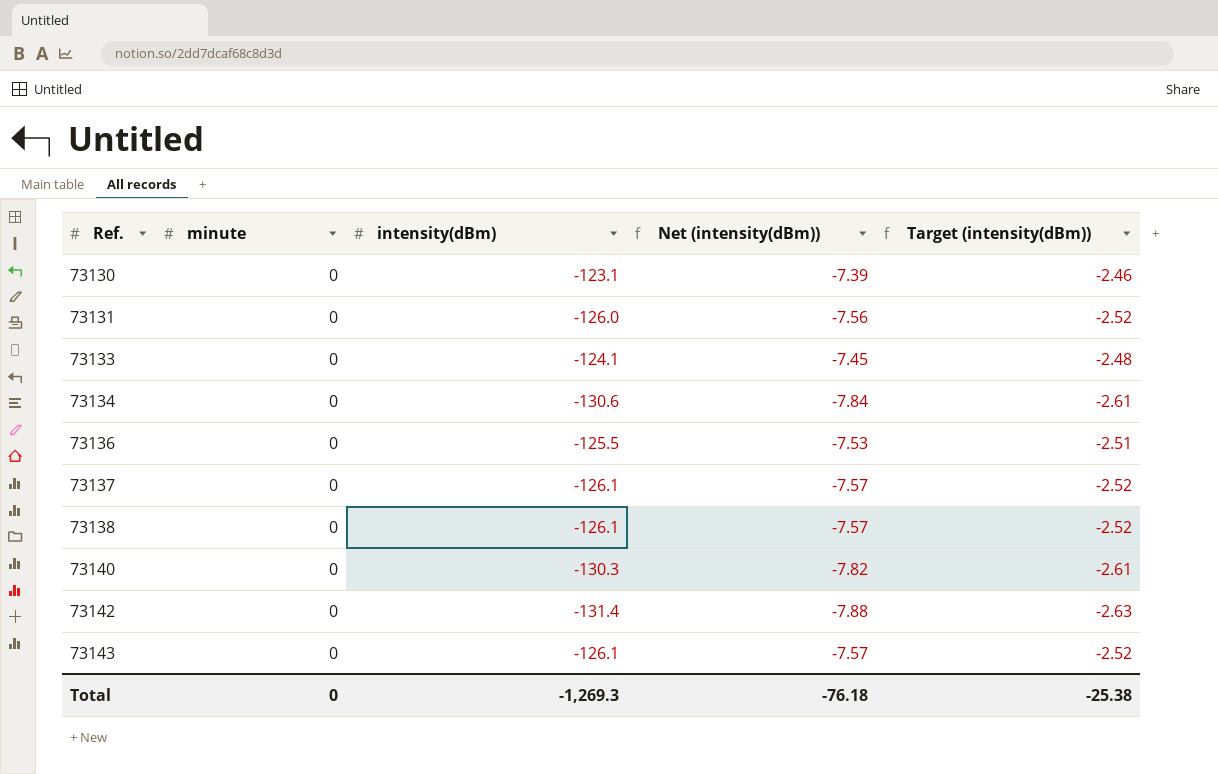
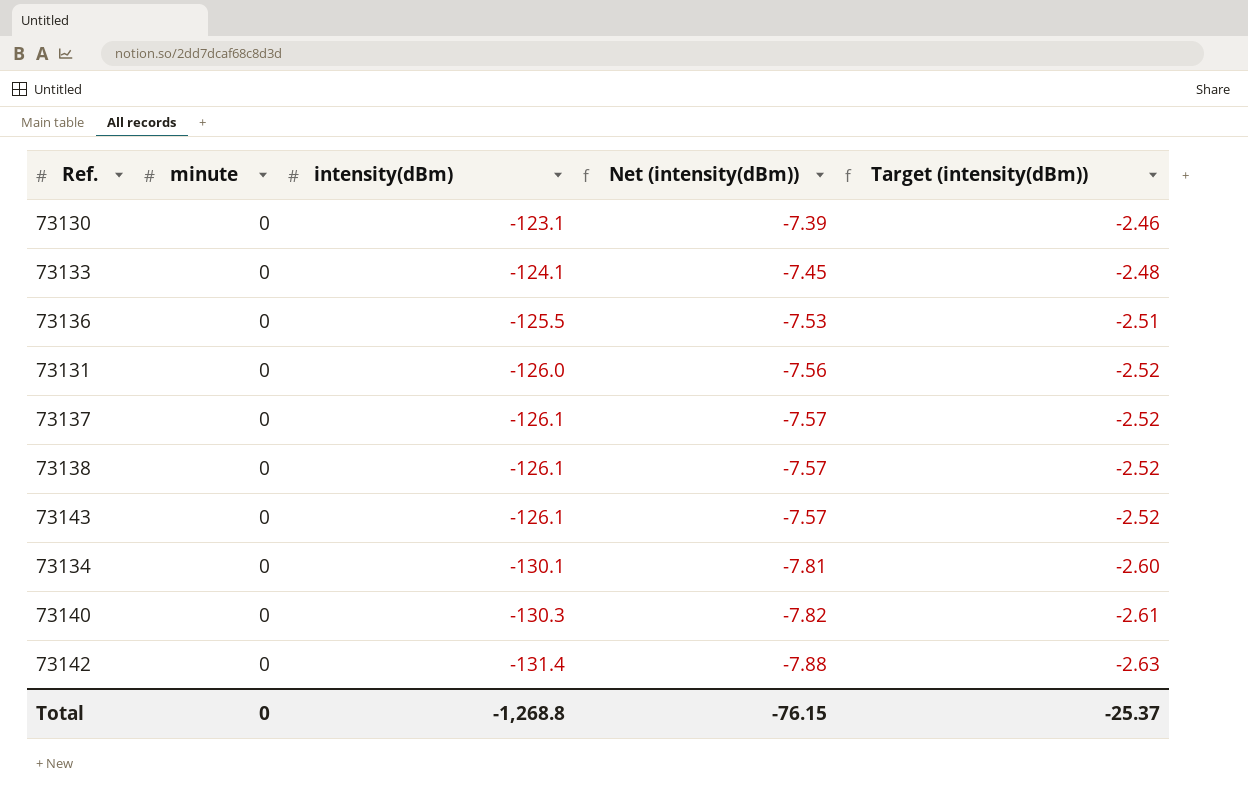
row order: Ref. ascending -> intensity(dBm) descending
73134 | intensity(dBm): -130.6 -> -130.1
73134 | Net (intensity(dBm)): -7.84 -> -7.81
73134 | Target (intensity(dBm)): -2.61 -> -2.60
Total | intensity(dBm): -1,269.3 -> -1,268.8
Total | Net (intensity(dBm)): -76.18 -> -76.15
Total | Target (intensity(dBm)): -25.38 -> -25.37

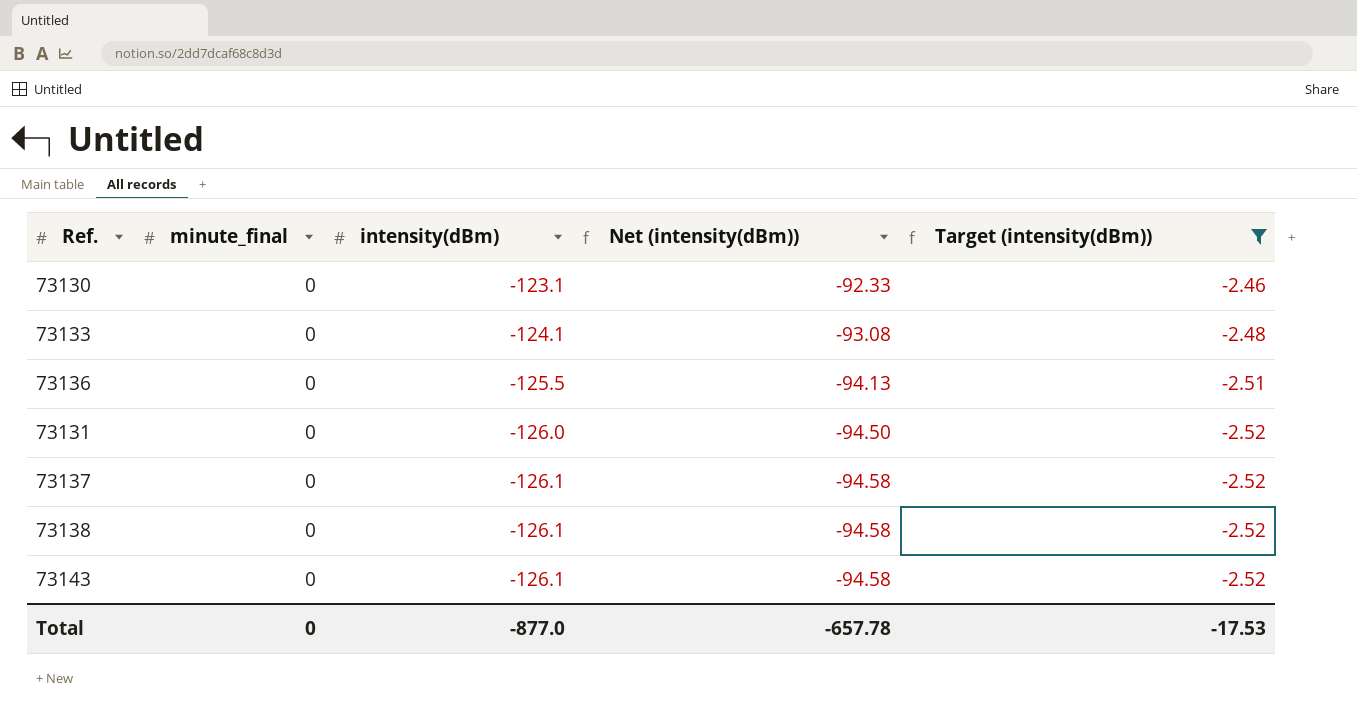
filter: none -> Target (intensity(dBm)) >= -2.52
column name: minute -> minute_final
column Net (intensity(dBm)) | formula: [intensity(dBm)] * 0.06 -> [intensity(dBm)] * 0.75
Total | intensity(dBm): -1,268.8 -> -877.0
Total | Net (intensity(dBm)): -76.15 -> -657.78
Total | Target (intensity(dBm)): -25.37 -> -17.53

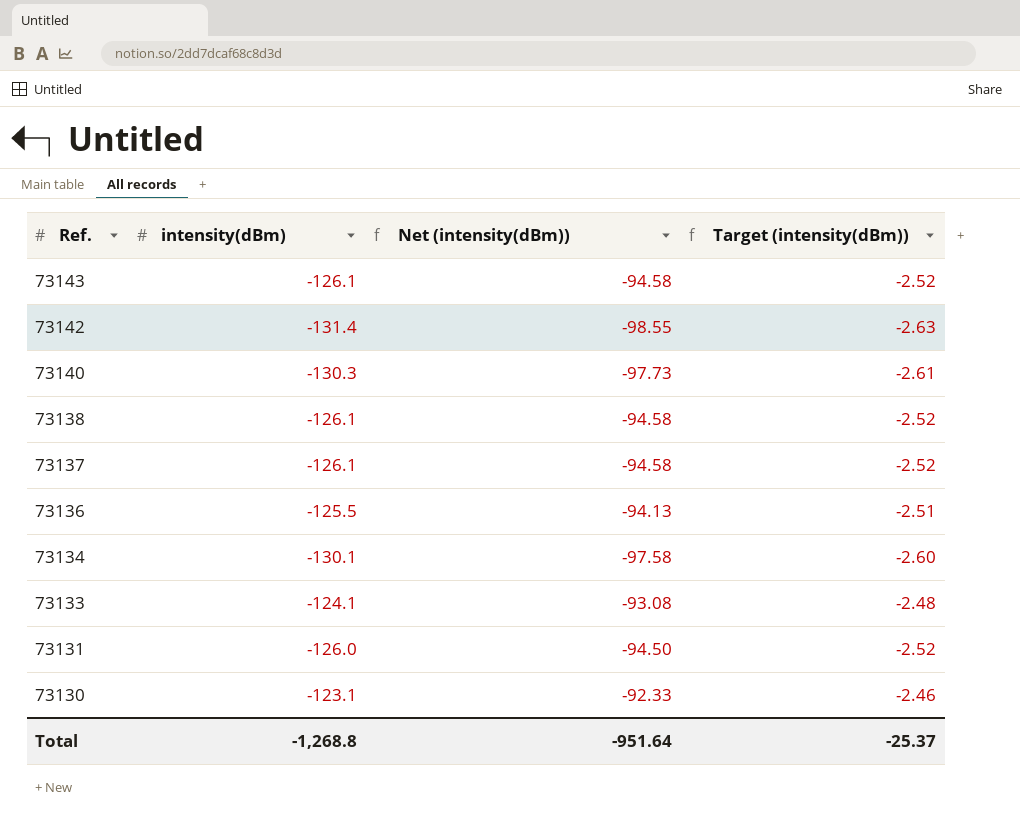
filter: Target (intensity(dBm)) >= -2.52 -> none
row order: intensity(dBm) descending -> Ref. descending
column minute_final | position: 2 -> none
Total | intensity(dBm): -877.0 -> -1,268.8
Total | Net (intensity(dBm)): -657.78 -> -951.64
Total | Target (intensity(dBm)): -17.53 -> -25.37

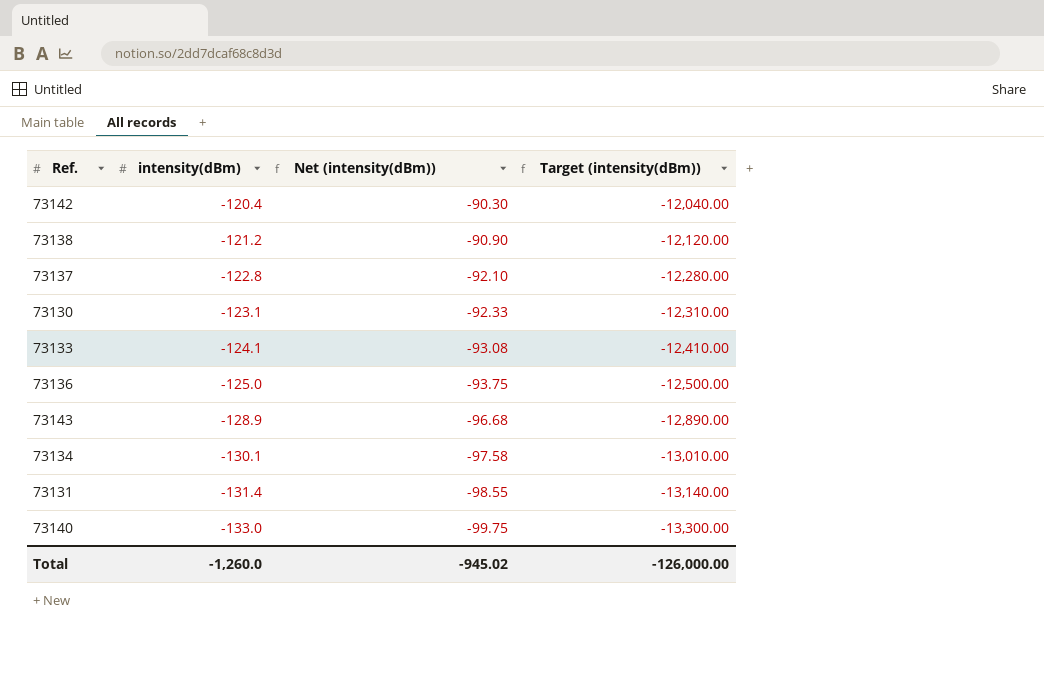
row order: Ref. descending -> intensity(dBm) descending
column Target (intensity(dBm)) | formula: [intensity(dBm)] * 0.02 -> [intensity(dBm)] * 100
73142 | intensity(dBm): -131.4 -> -120.4
73142 | Net (intensity(dBm)): -98.55 -> -90.30
73138 | intensity(dBm): -126.1 -> -121.2
73138 | Net (intensity(dBm)): -94.58 -> -90.90
73137 | intensity(dBm): -126.1 -> -122.8
73137 | Net (intensity(dBm)): -94.58 -> -92.10
73136 | intensity(dBm): -125.5 -> -125.0
73136 | Net (intensity(dBm)): -94.13 -> -93.75
73143 | intensity(dBm): -126.1 -> -128.9
73143 | Net (intensity(dBm)): -94.58 -> -96.68
73131 | intensity(dBm): -126.0 -> -131.4
73131 | Net (intensity(dBm)): -94.50 -> -98.55
73140 | intensity(dBm): -130.3 -> -133.0
73140 | Net (intensity(dBm)): -97.73 -> -99.75
Total | intensity(dBm): -1,268.8 -> -1,260.0
Total | Net (intensity(dBm)): -951.64 -> -945.02
Total | Target (intensity(dBm)): -25.37 -> -126,000.00

